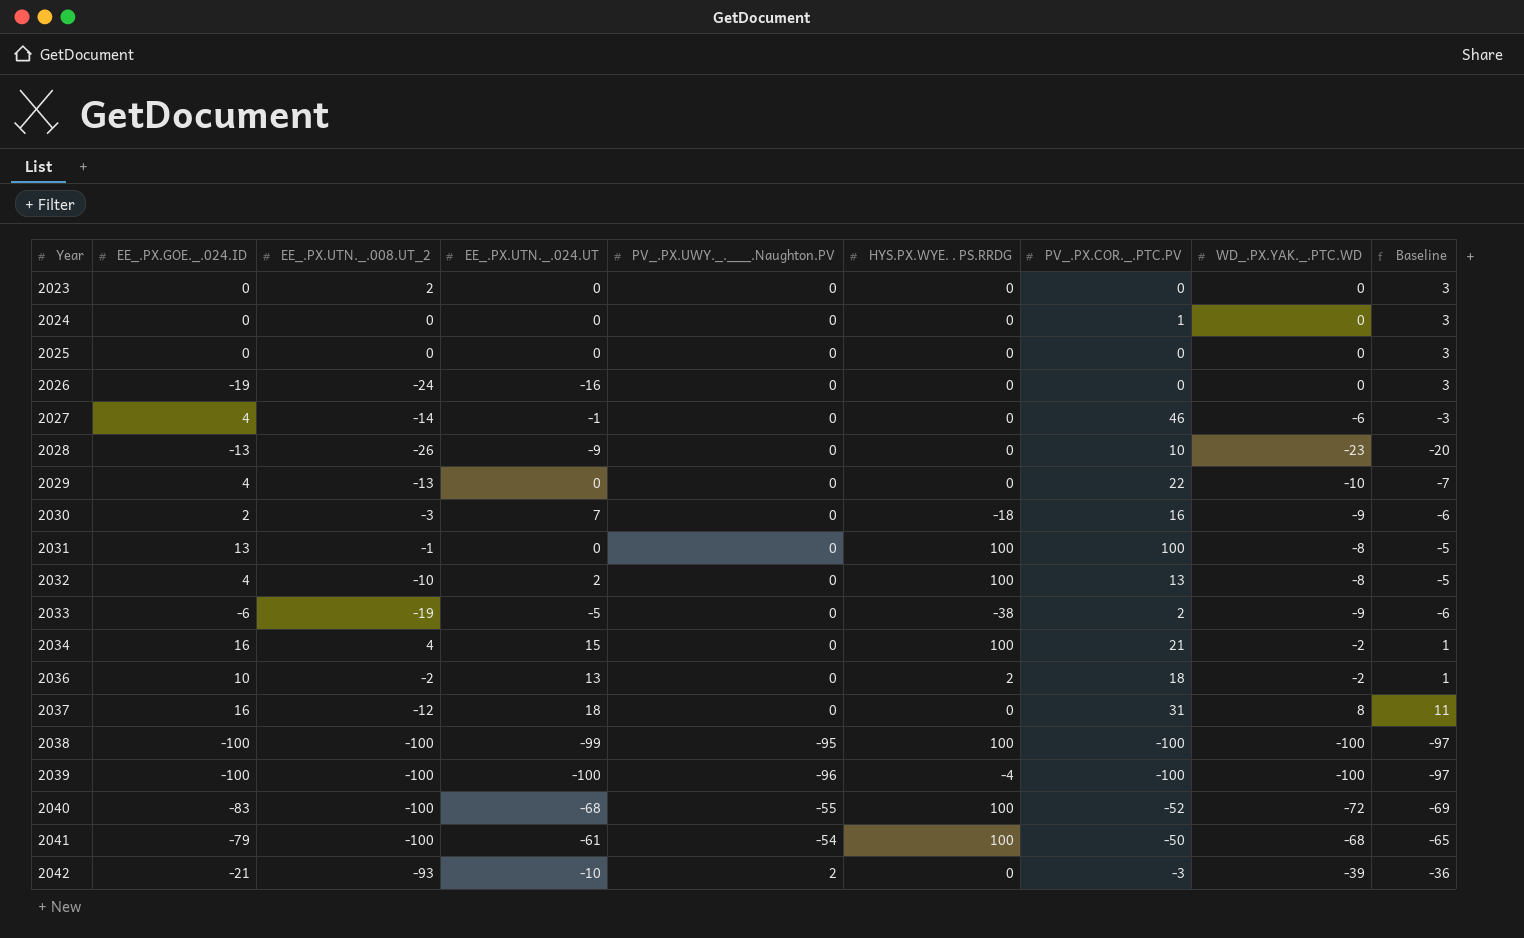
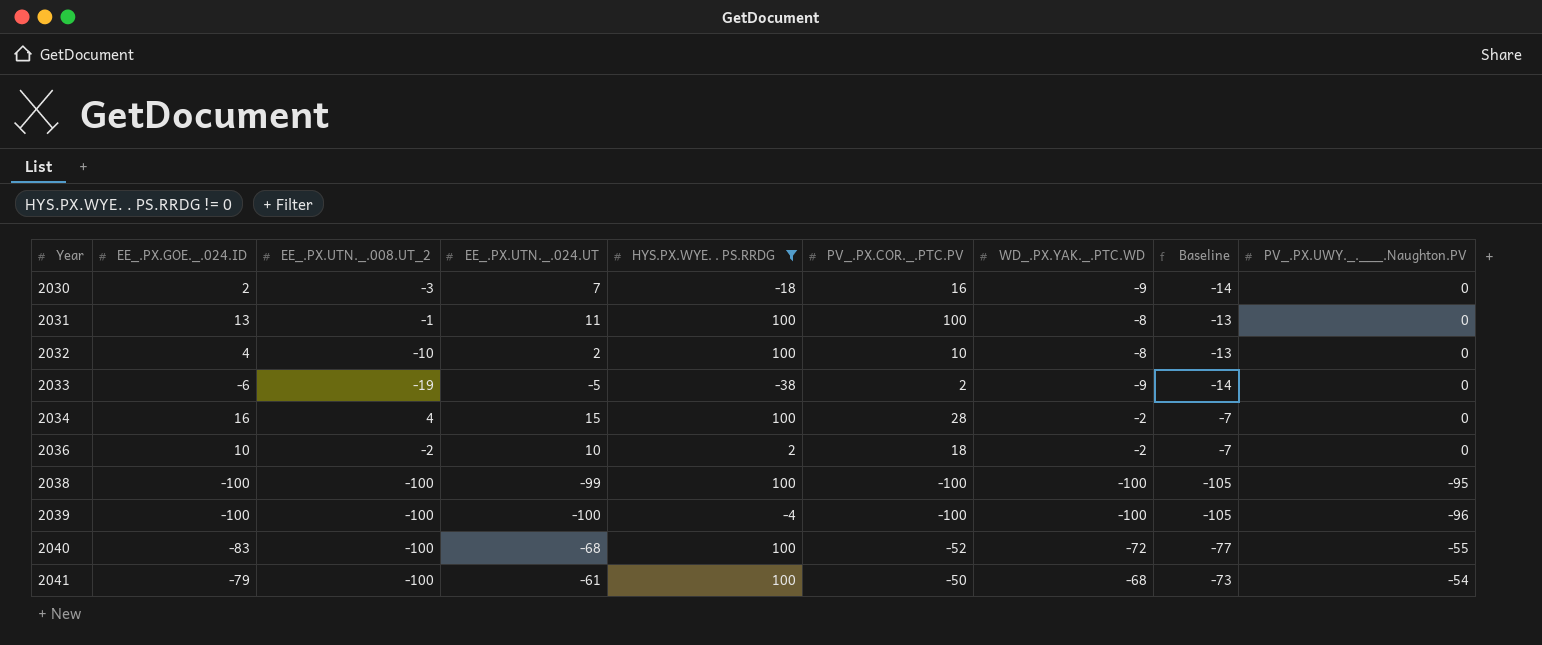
filter: none -> HYS.PX.WYE. . PS.RRDG != 0
column Baseline | formula: [WD_.PX.YAK._.PTC.WD] + 3 -> [WD_.PX.YAK._.PTC.WD] - 5
column PV_.PX.UWY._.___.Naughton.PV | position: 5 -> 9
2031 | EE_.PX.UTN._.024.UT: 0 -> 11
2032 | PV_.PX.COR._.PTC.PV: 13 -> 10
2034 | PV_.PX.COR._.PTC.PV: 21 -> 28
2036 | EE_.PX.UTN._.024.UT: 13 -> 10

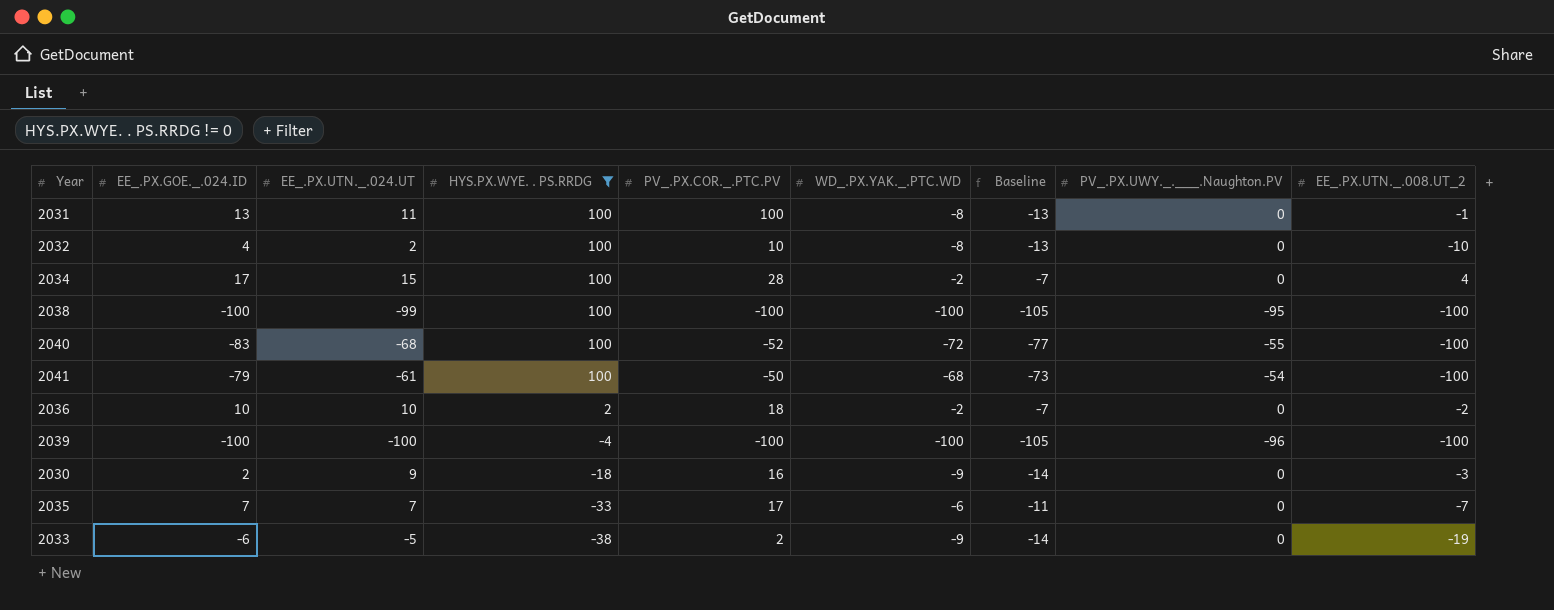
row order: Year ascending -> HYS.PX.WYE. . PS.RRDG descending
column EE_.PX.UTN._.008.UT_2 | position: 3 -> 9
2034 | EE_.PX.GOE._.024.ID: 16 -> 17
2030 | EE_.PX.UTN._.024.UT: 7 -> 9
row 2035: none -> 7 | 7 | -33 | 17 | -6 | -11 | 0 | -7

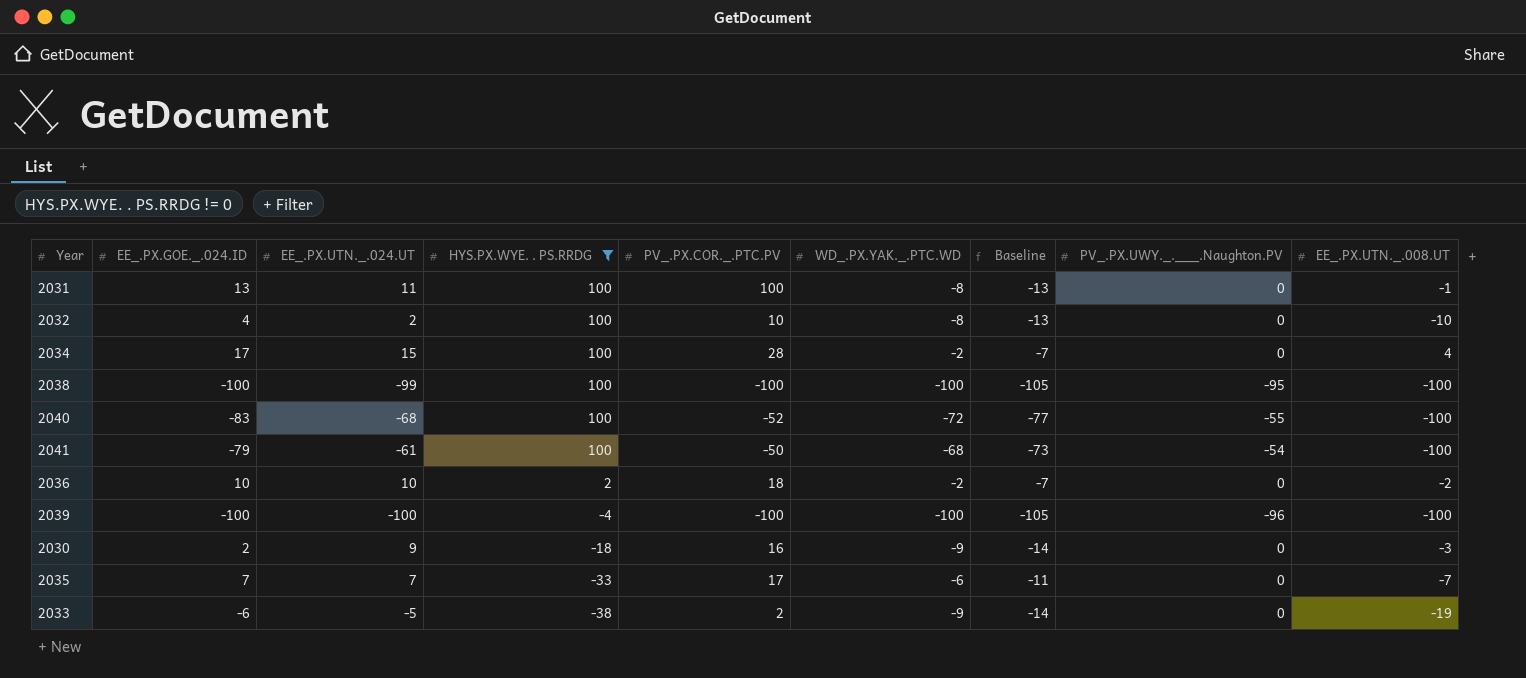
column name: EE_.PX.UTN._.008.UT_2 -> EE_.PX.UTN._.008.UT

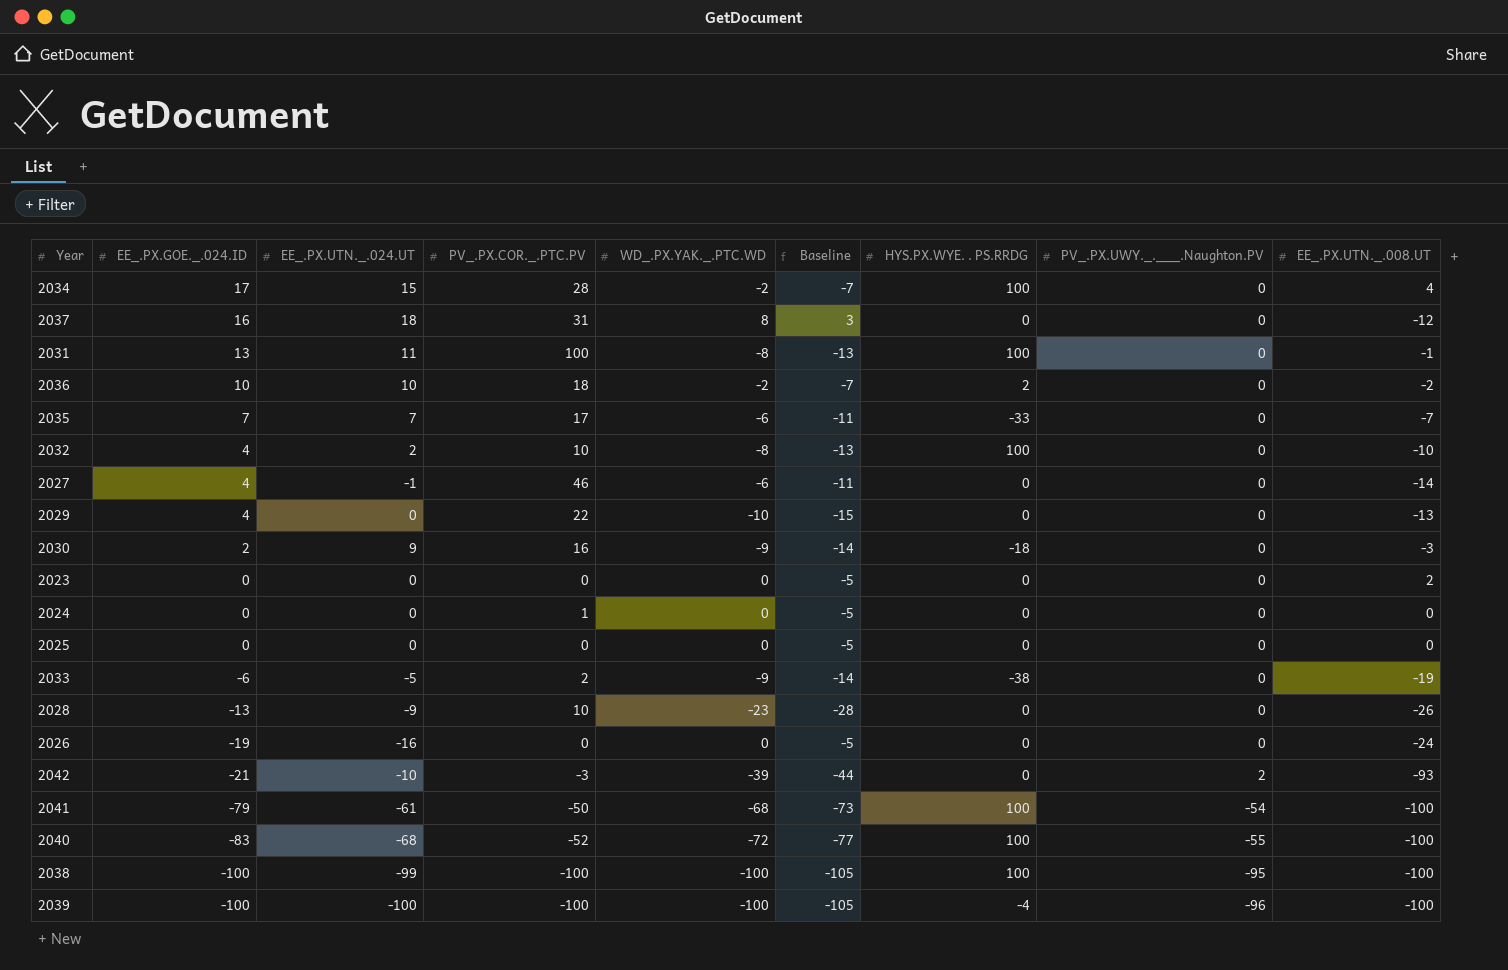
filter: HYS.PX.WYE. . PS.RRDG != 0 -> none
row order: HYS.PX.WYE. . PS.RRDG descending -> EE_.PX.GOE._.024.ID descending
column HYS.PX.WYE. . PS.RRDG | position: 4 -> 7

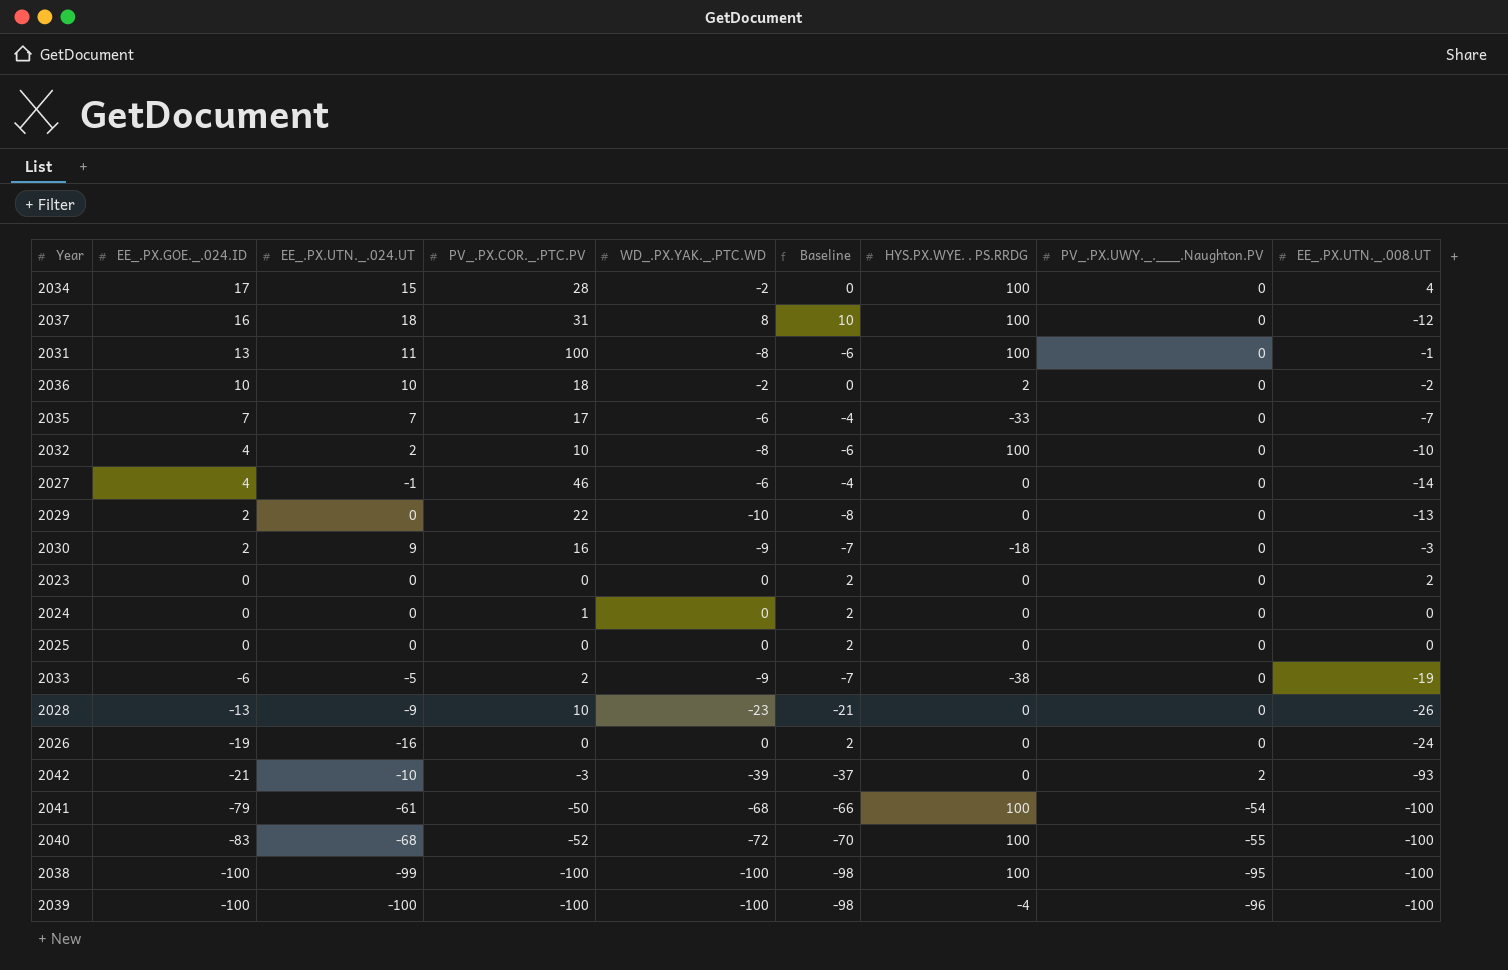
column Baseline | formula: [WD_.PX.YAK._.PTC.WD] - 5 -> [WD_.PX.YAK._.PTC.WD] + 2
2037 | HYS.PX.WYE. . PS.RRDG: 0 -> 100
2029 | EE_.PX.GOE._.024.ID: 4 -> 2

